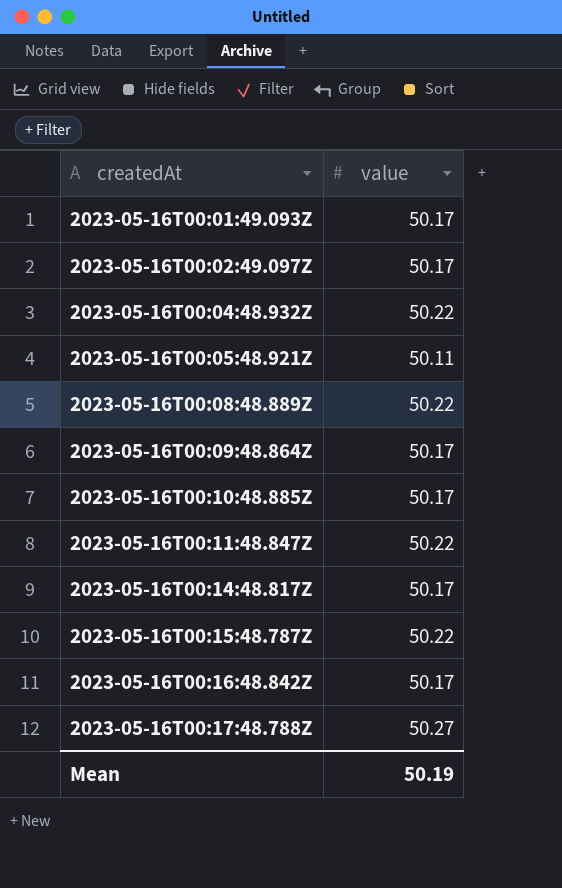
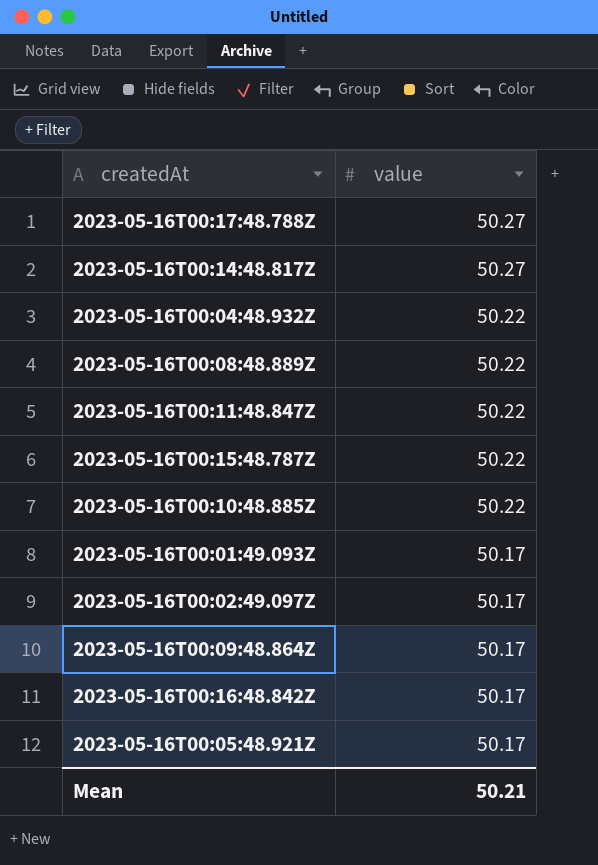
row order: createdAt ascending -> value descending
2023-05-16T00:14:48.817Z | value: 50.17 -> 50.27
2023-05-16T00:10:48.885Z | value: 50.17 -> 50.22
2023-05-16T00:05:48.921Z | value: 50.11 -> 50.17
Mean | value: 50.19 -> 50.21

